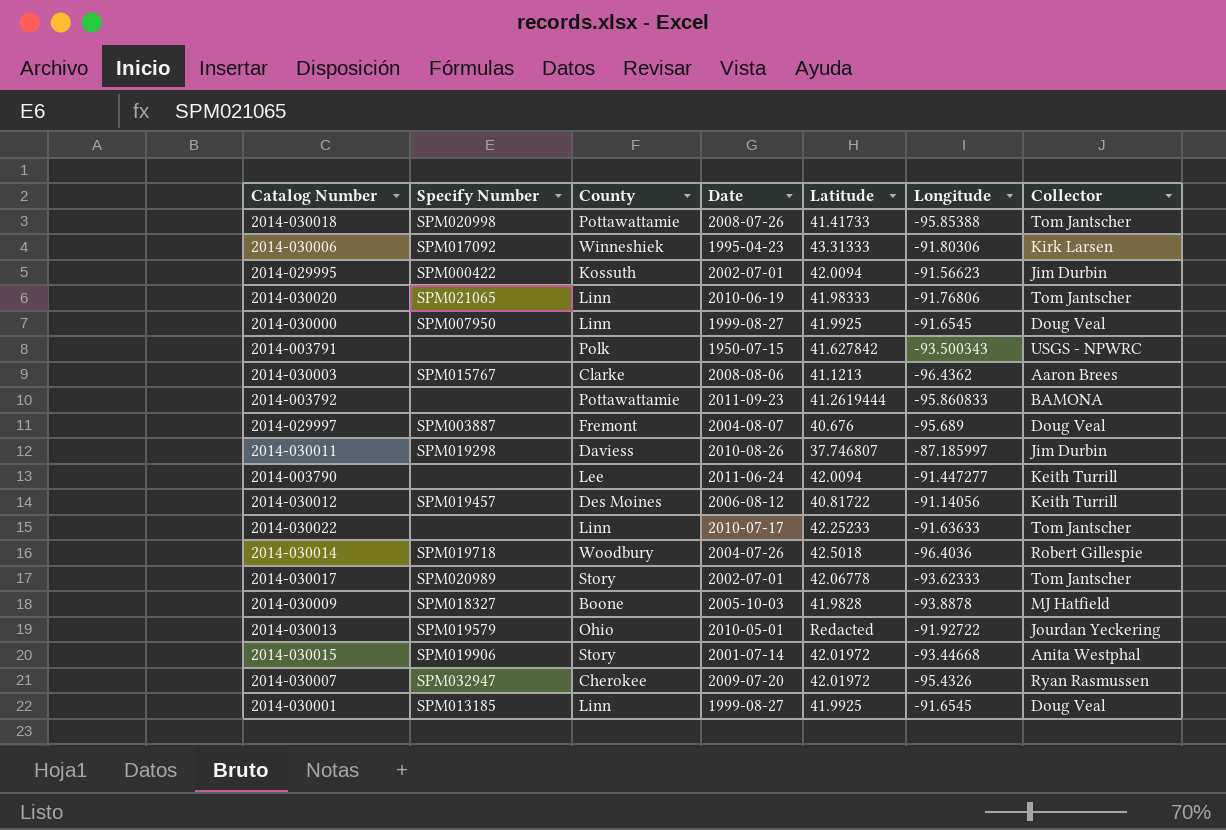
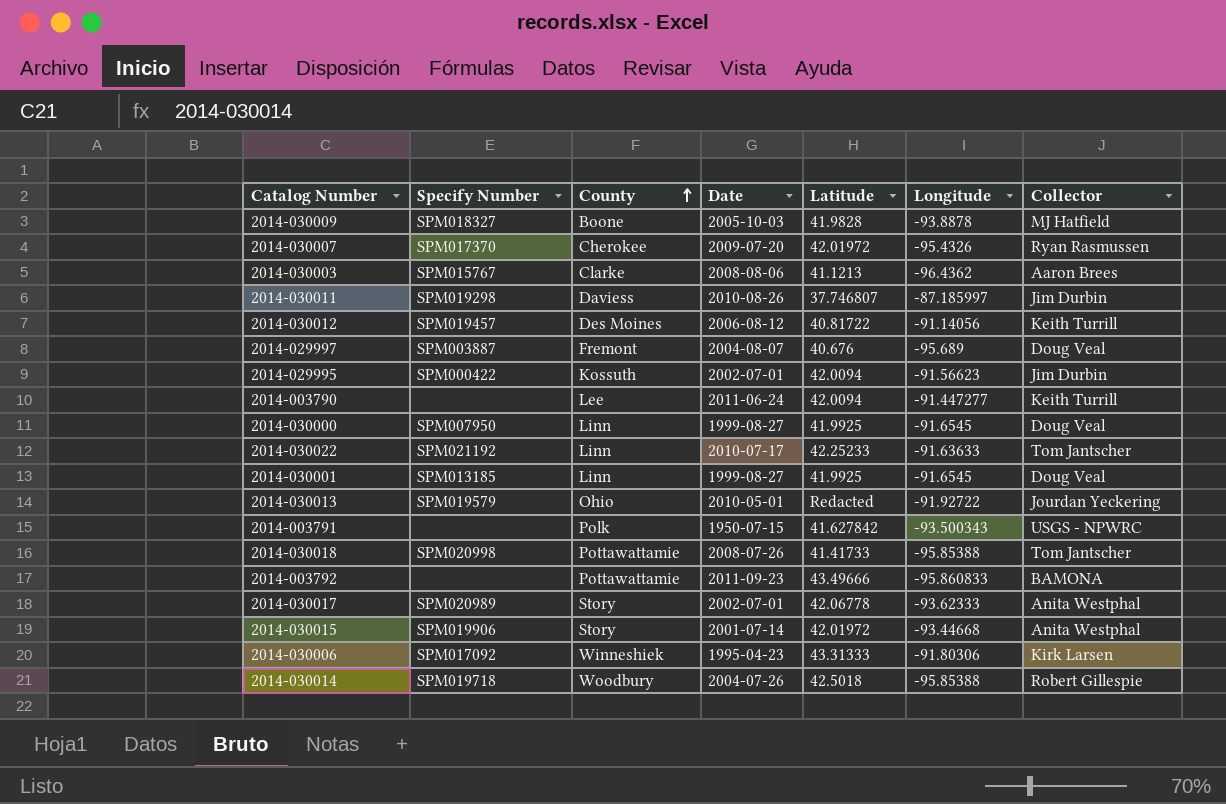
row order: none -> County ascending
row 2014-030020: SPM021065 | Linn | 2010-06-19 | 41.98333 | -91.76806 | Tom Jantscher -> none
2014-030007 | Specify Number: SPM032947 -> SPM017370
2014-030022 | Specify Number: none -> SPM021192
2014-003792 | Latitude: 41.2619444 -> 43.49666
2014-030017 | Collector: Tom Jantscher -> Anita Westphal
2014-030014 | Longitude: -96.4036 -> -95.85388

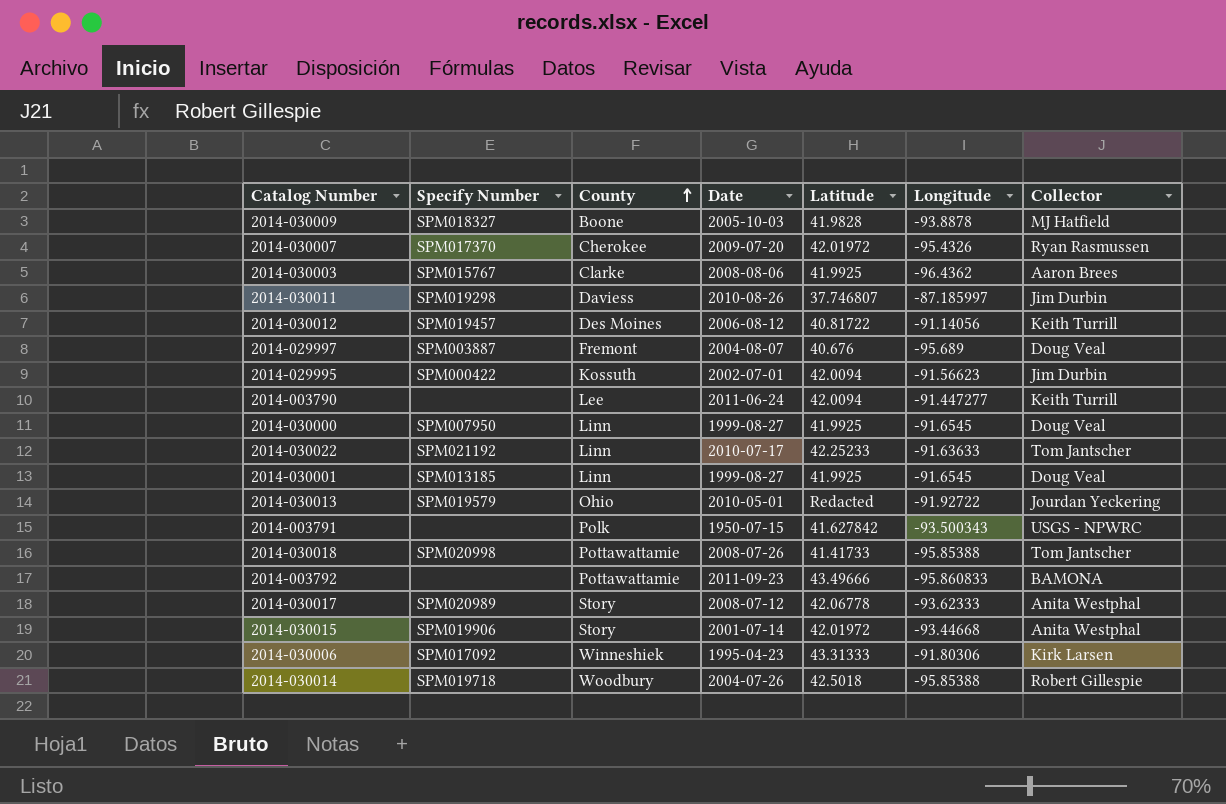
2014-030003 | Latitude: 41.1213 -> 41.9925
2014-030017 | Date: 2002-07-01 -> 2008-07-12

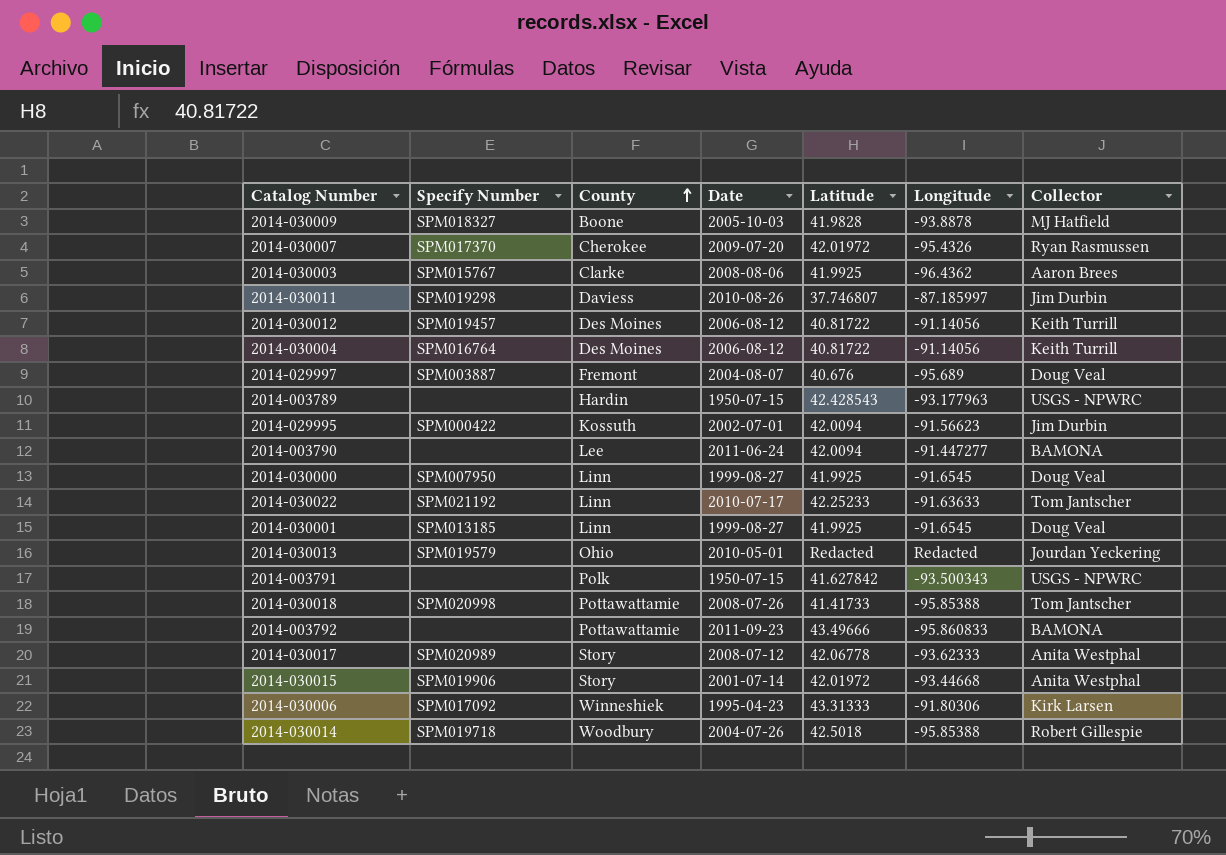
row 2014-030004: none -> SPM016764 | Des Moines | 2006-08-12 | 40.81722 | -91.14056 | Keith Turrill
row 2014-003789: none -> none | Hardin | 1950-07-15 | 42.428543 | -93.177963 | USGS - NPWRC
2014-003790 | Collector: Keith Turrill -> BAMONA
2014-030013 | Longitude: -91.92722 -> Redacted

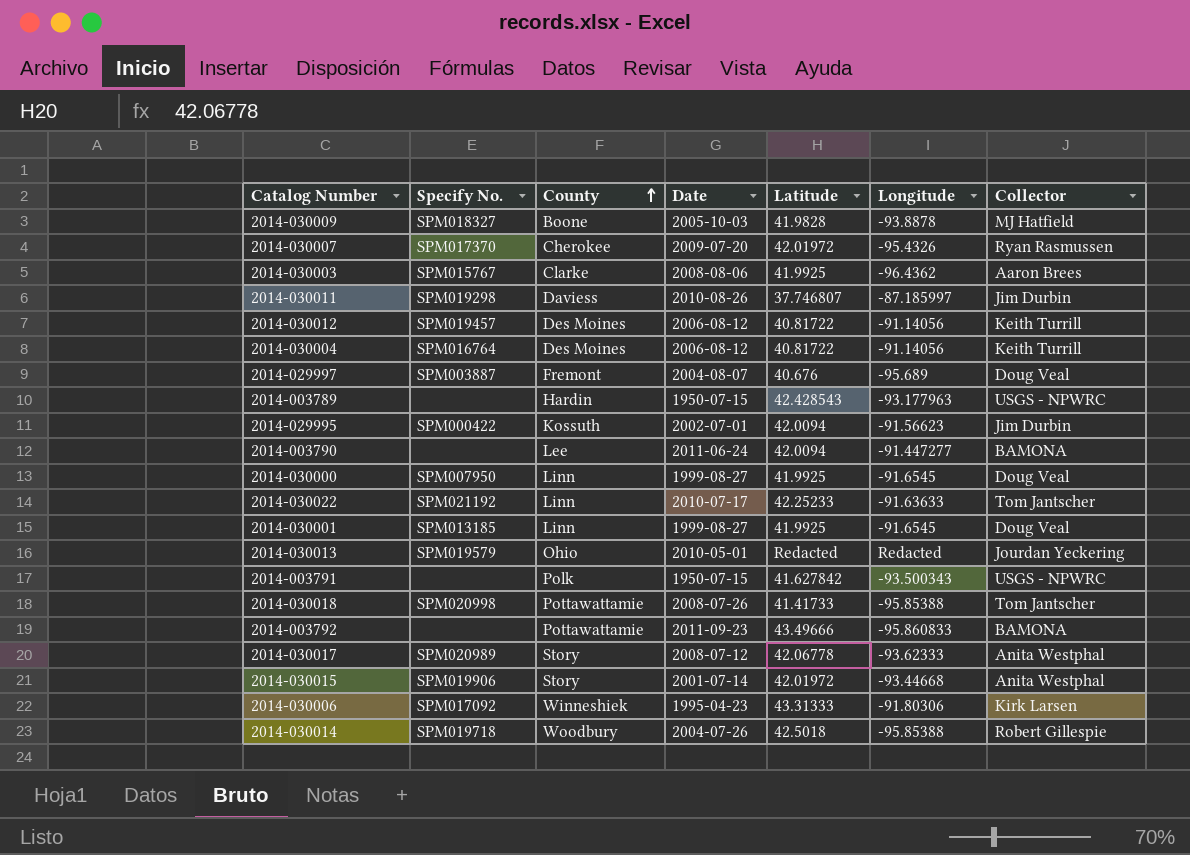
column name: Specify Number -> Specify No.

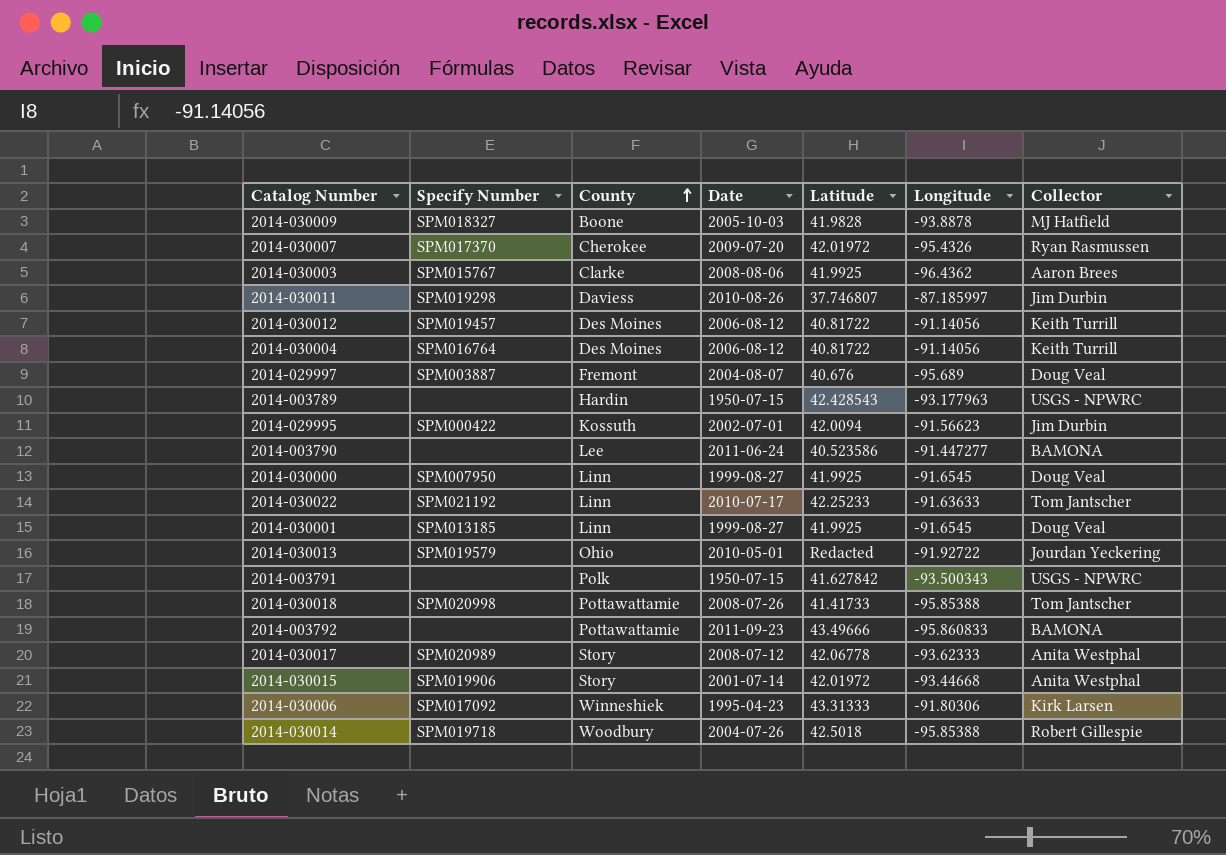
column name: Specify No. -> Specify Number
2014-003790 | Latitude: 42.0094 -> 40.523586
2014-030013 | Longitude: Redacted -> -91.92722

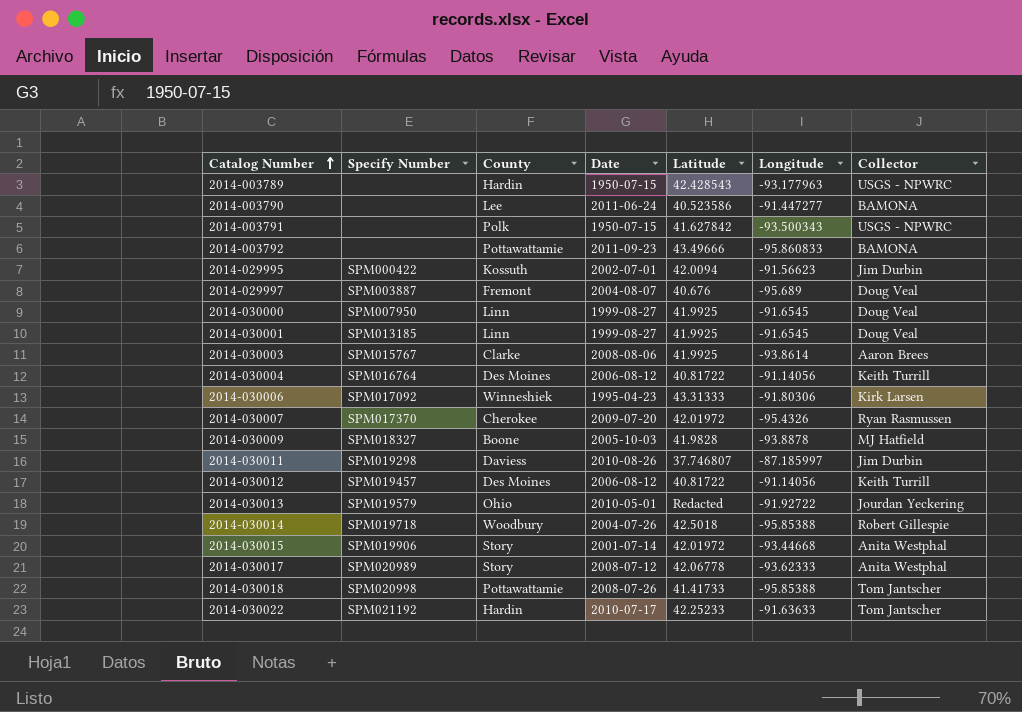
row order: County ascending -> Catalog Number ascending
2014-030003 | Longitude: -96.4362 -> -93.8614
2014-030022 | County: Linn -> Hardin

